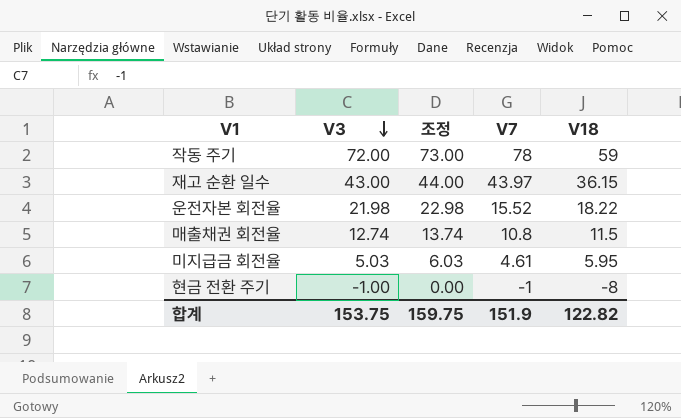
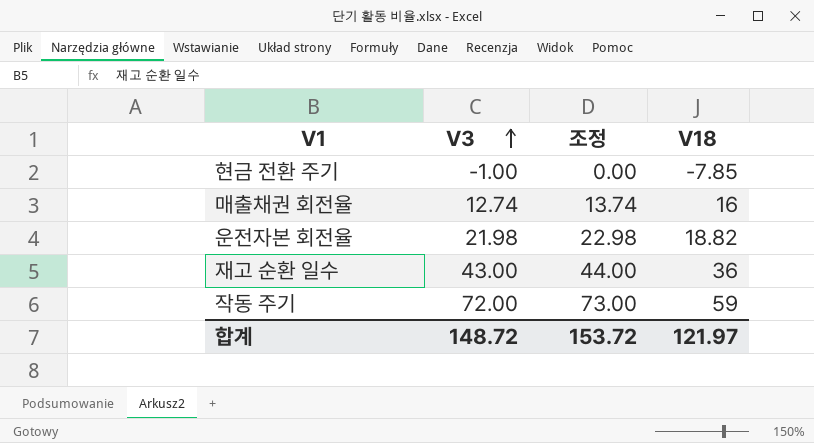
row order: V3 descending -> V3 ascending
column V7 | position: 4 -> none
row 미지급금 회전율: 5.03 | 6.03 | 4.61 | 5.95 -> none
현금 전환 주기 | V18: -8 -> -7.85
매출채권 회전율 | V18: 11.5 -> 16
운전자본 회전율 | V18: 18.22 -> 18.82
재고 순환 일수 | V18: 36.15 -> 36
합계 | V3: 153.75 -> 148.72
합계 | 조정: 159.75 -> 153.72
합계 | V18: 122.82 -> 121.97

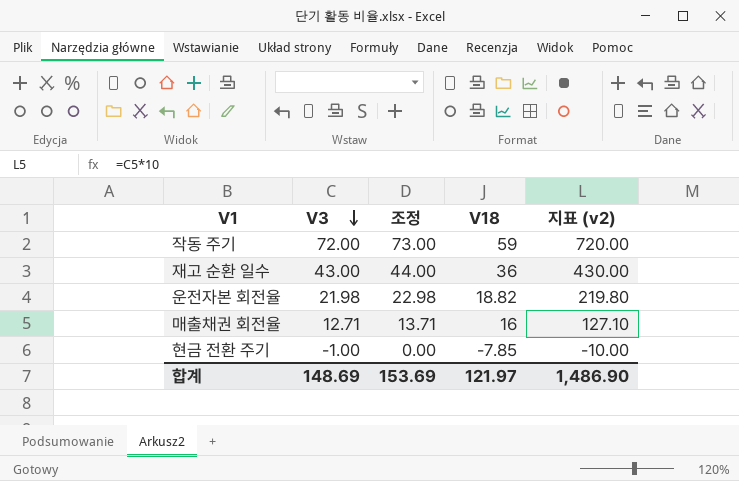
row order: V3 ascending -> V3 descending
column 지표 (v2) | formula: none -> [V3] * 10
매출채권 회전율 | V3: 12.74 -> 12.71
매출채권 회전율 | 조정: 13.74 -> 13.71
합계 | V3: 148.72 -> 148.69
합계 | 조정: 153.72 -> 153.69

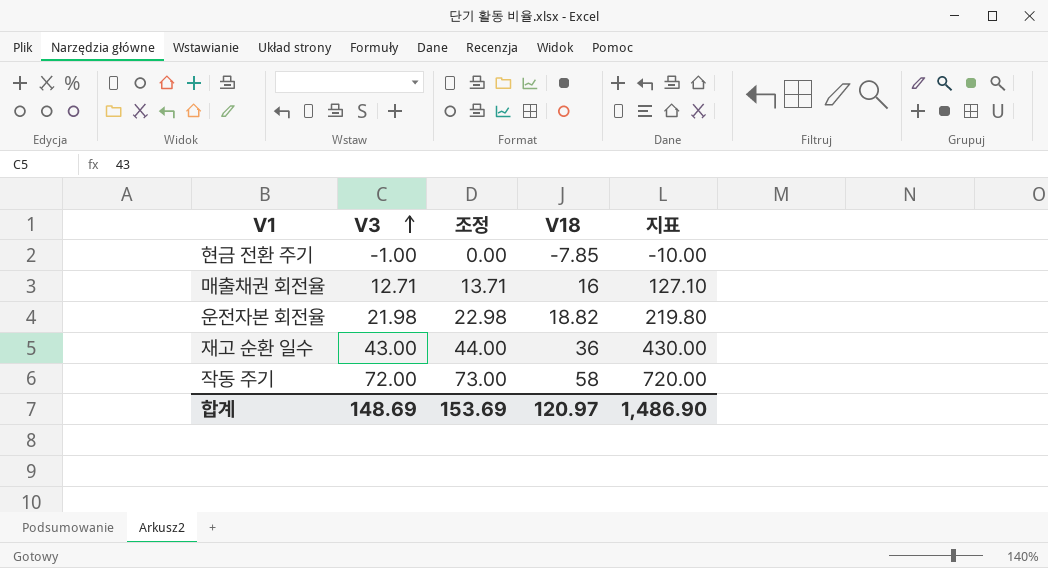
row order: V3 descending -> V3 ascending
column name: 지표 (v2) -> 지표
작동 주기 | V18: 59 -> 58
합계 | V18: 121.97 -> 120.97

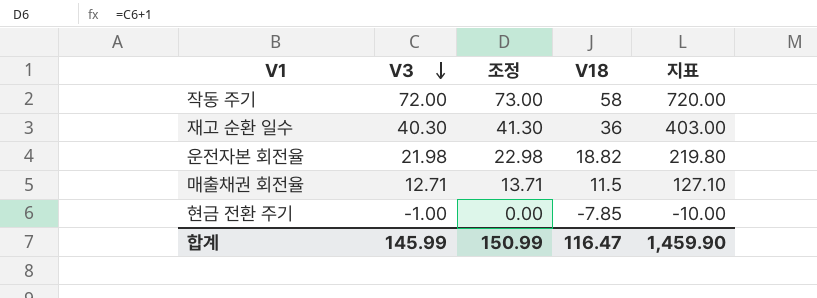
row order: V3 ascending -> V3 descending
재고 순환 일수 | V3: 43.00 -> 40.30
재고 순환 일수 | 조정: 44.00 -> 41.30
재고 순환 일수 | 지표: 430.00 -> 403.00
매출채권 회전율 | V18: 16 -> 11.5
합계 | V3: 148.69 -> 145.99
합계 | 조정: 153.69 -> 150.99
합계 | V18: 120.97 -> 116.47
합계 | 지표: 1,486.90 -> 1,459.90

